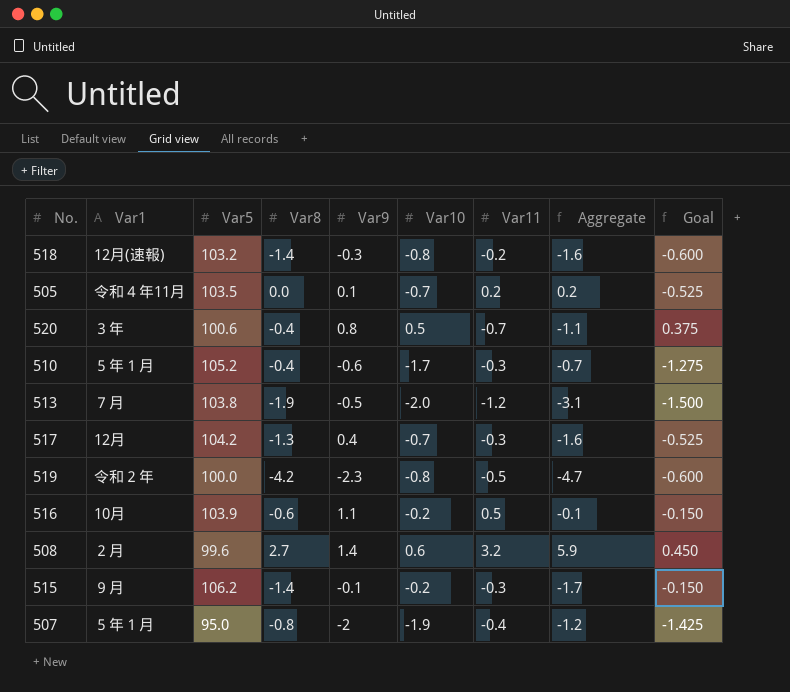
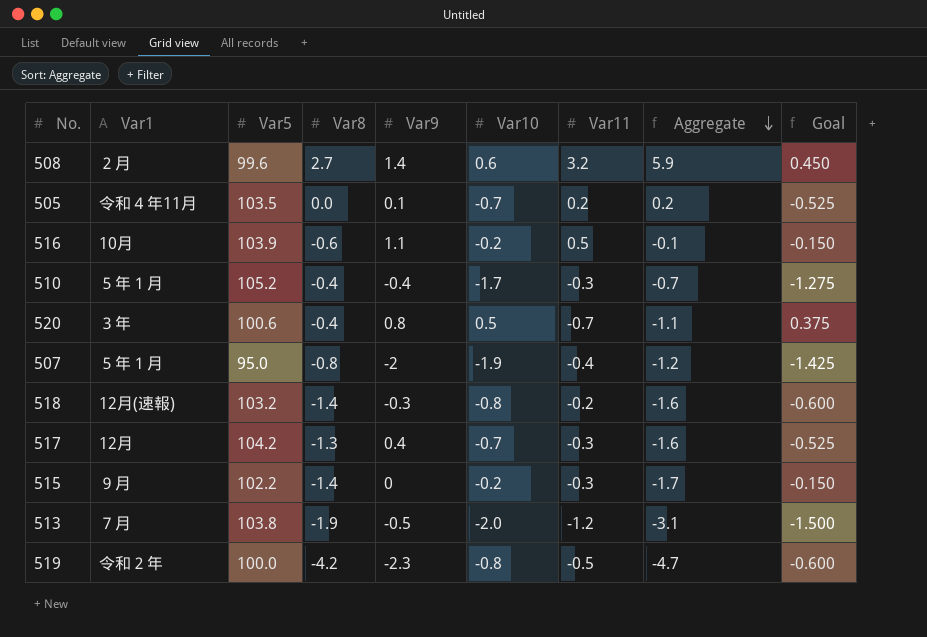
row order: none -> Aggregate descending
510 | Var9: -0.6 -> -0.4
515 | Var5: 106.2 -> 102.2
515 | Var9: -0.1 -> 0

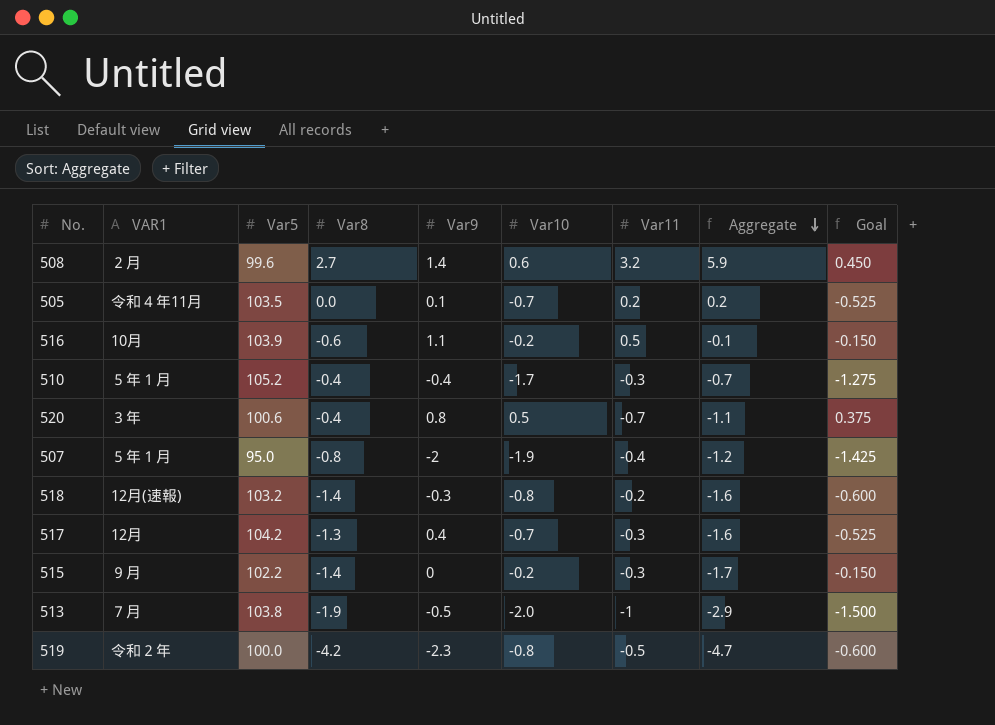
column name: Var1 -> VAR1
513 | Var11: -1.2 -> -1
513 | Aggregate: -3.1 -> -2.9

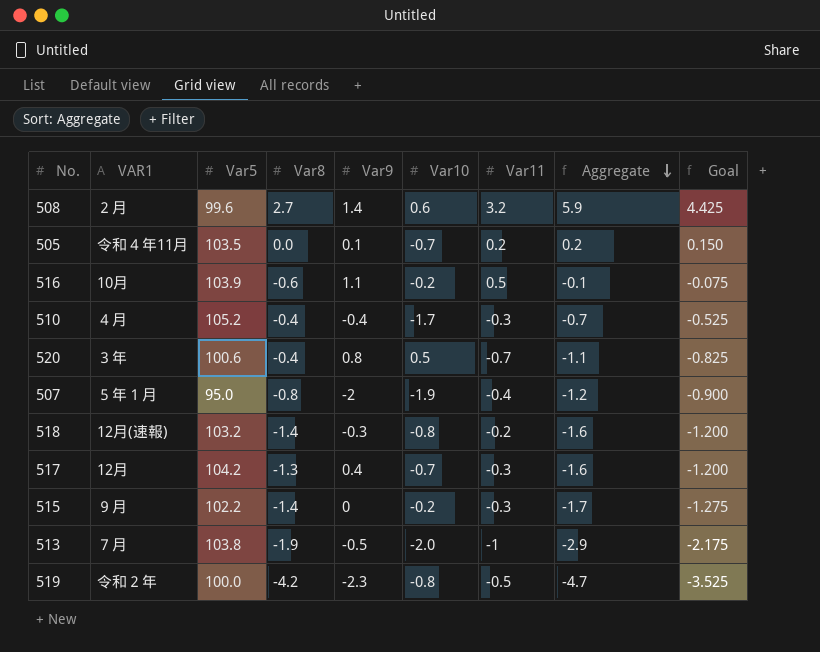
column Goal | formula: [Var10] * 0.75 -> [Aggregate] * 0.75
510 | VAR1: ５年１月 -> ４月

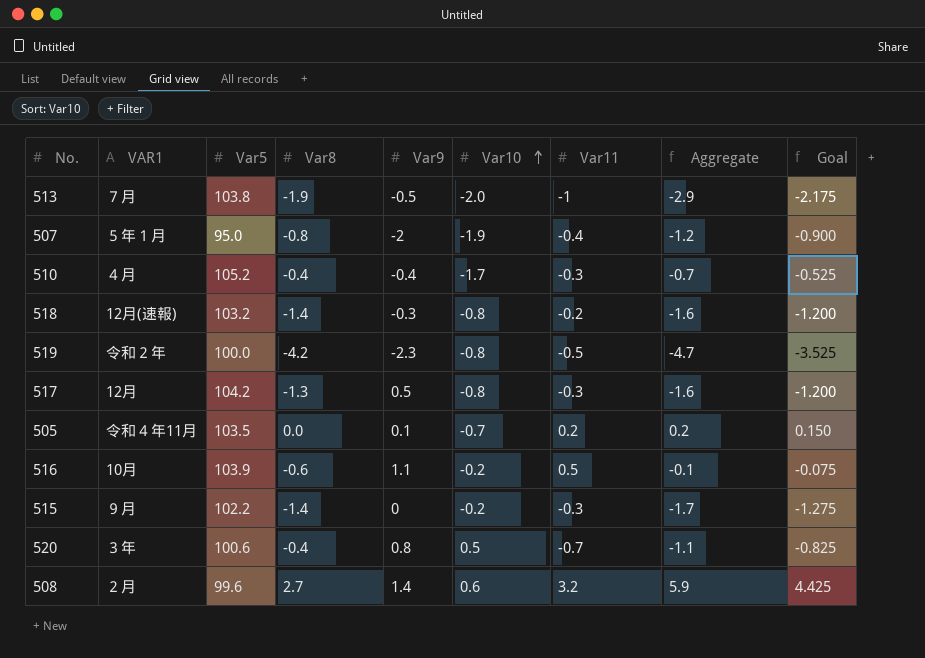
row order: Aggregate descending -> Var10 ascending
517 | Var9: 0.4 -> 0.5
517 | Var10: -0.7 -> -0.8

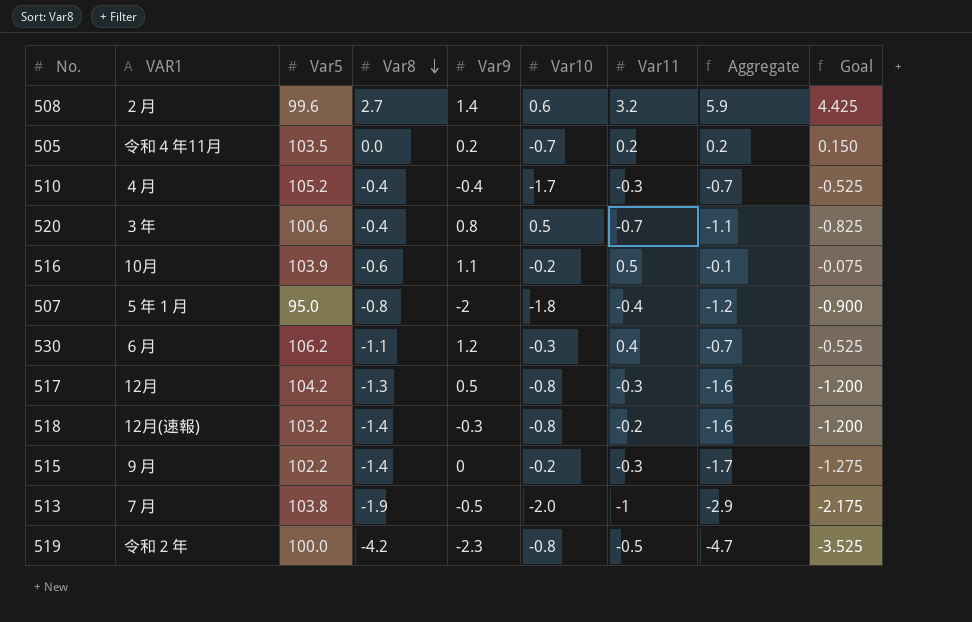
row order: Var10 ascending -> Var8 descending
505 | Var9: 0.1 -> 0.2
507 | Var10: -1.9 -> -1.8
row 530: none -> ６月 | 106.2 | -1.1 | 1.2 | -0.3 | 0.4 | -0.7 | -0.525

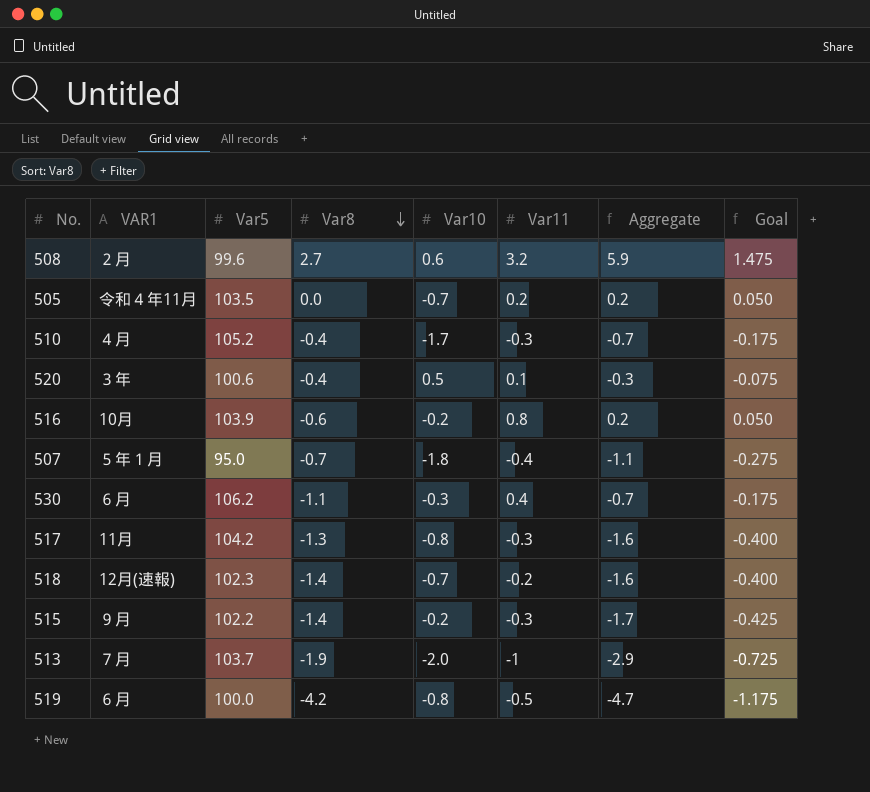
column Var9 | position: 5 -> none
column Goal | formula: [Aggregate] * 0.75 -> [Aggregate] * 0.25
520 | Var11: -0.7 -> 0.1
520 | Aggregate: -1.1 -> -0.3
516 | Var11: 0.5 -> 0.8
516 | Aggregate: -0.1 -> 0.2
507 | Var8: -0.8 -> -0.7
507 | Aggregate: -1.2 -> -1.1
517 | VAR1: 12月 -> 11月
518 | Var5: 103.2 -> 102.3
518 | Var10: -0.8 -> -0.7
513 | Var5: 103.8 -> 103.7
519 | VAR1: 令和２年 -> ６月

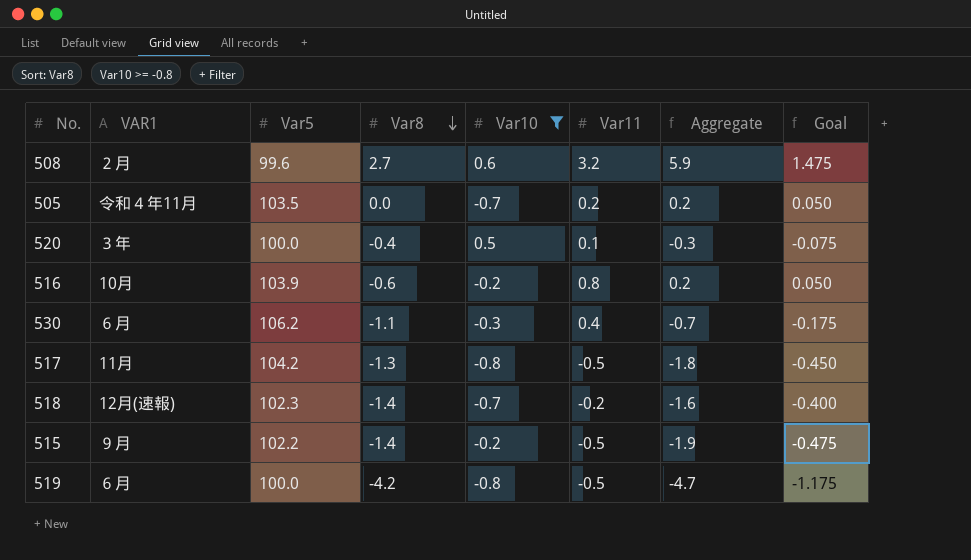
filter: none -> Var10 >= -0.8
520 | Var5: 100.6 -> 100.0
517 | Var11: -0.3 -> -0.5
517 | Aggregate: -1.6 -> -1.8
517 | Goal: -0.400 -> -0.450
515 | Var11: -0.3 -> -0.5
515 | Aggregate: -1.7 -> -1.9
515 | Goal: -0.425 -> -0.475

